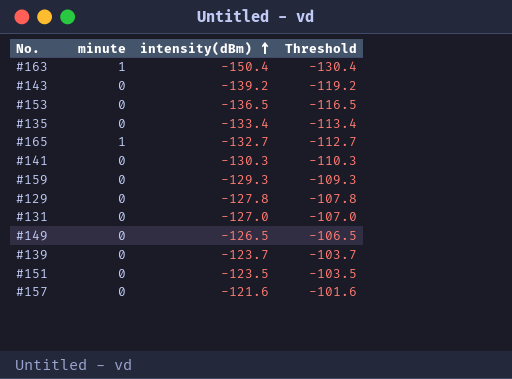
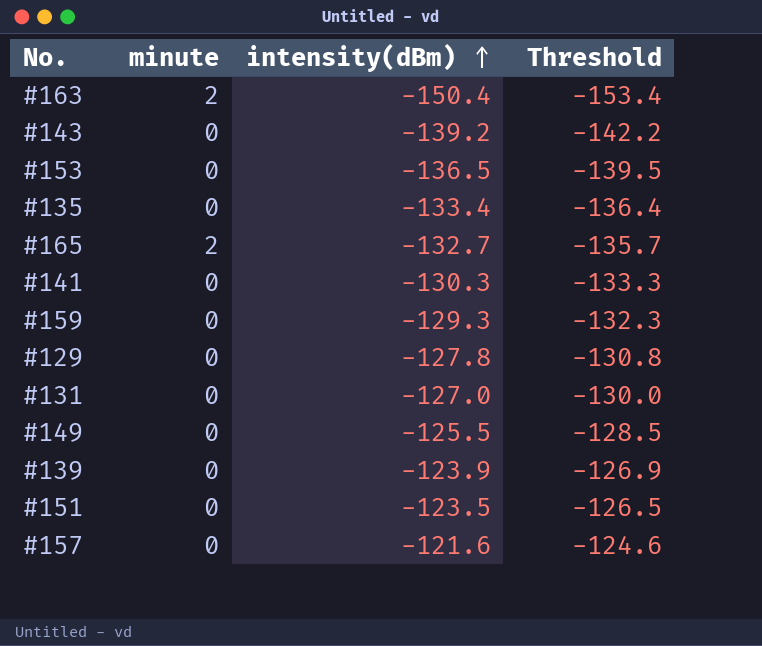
column Threshold | formula: [intensity(dBm)] + 20 -> [intensity(dBm)] - 3
#163 | minute: 1 -> 2
#165 | minute: 1 -> 2
#149 | intensity(dBm): -126.5 -> -125.5
#139 | intensity(dBm): -123.7 -> -123.9

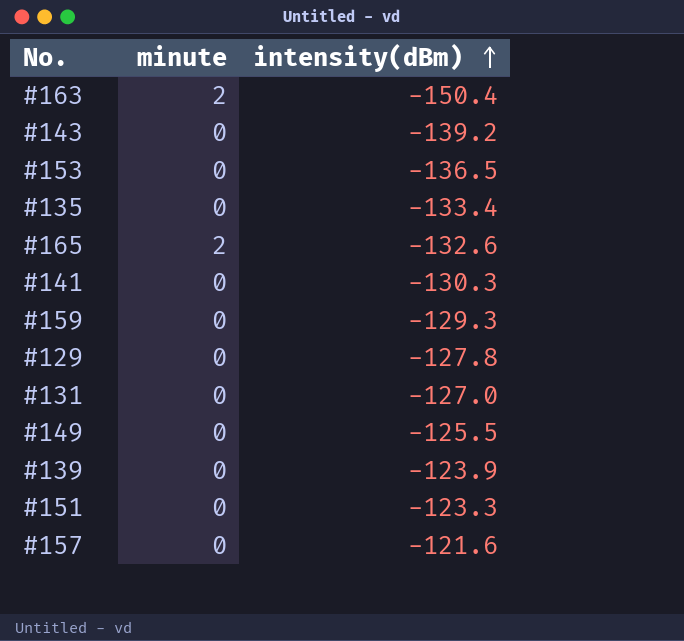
column Threshold | formula: [intensity(dBm)] - 3 -> none
#165 | intensity(dBm): -132.7 -> -132.6
#151 | intensity(dBm): -123.5 -> -123.3

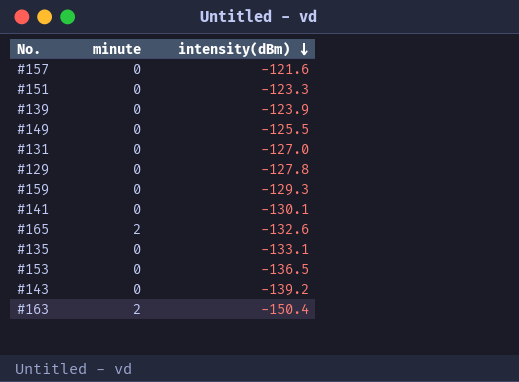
row order: intensity(dBm) ascending -> intensity(dBm) descending
#141 | intensity(dBm): -130.3 -> -130.1
#135 | intensity(dBm): -133.4 -> -133.1

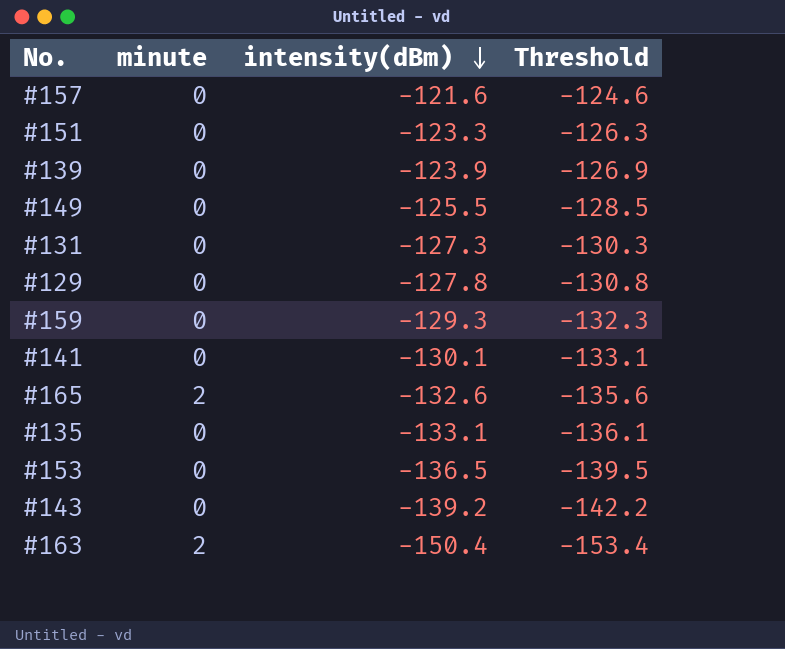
column Threshold | formula: none -> [intensity(dBm)] - 3
#131 | intensity(dBm): -127.0 -> -127.3

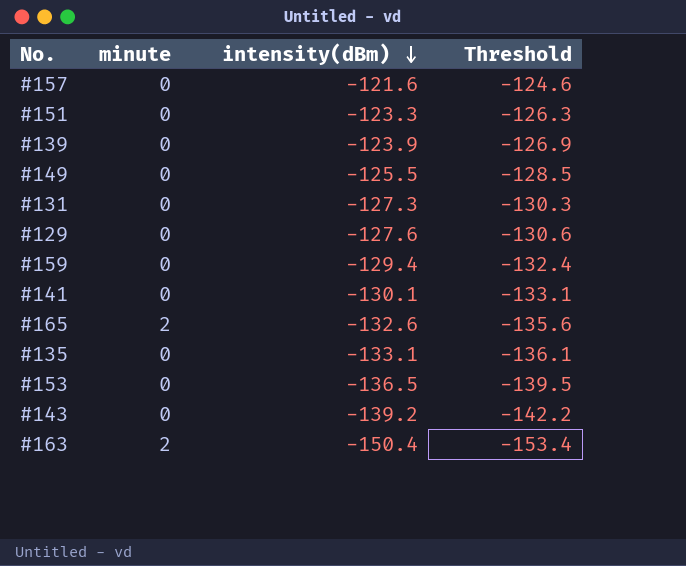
#129 | intensity(dBm): -127.8 -> -127.6
#129 | Threshold: -130.8 -> -130.6
#159 | intensity(dBm): -129.3 -> -129.4
#159 | Threshold: -132.3 -> -132.4

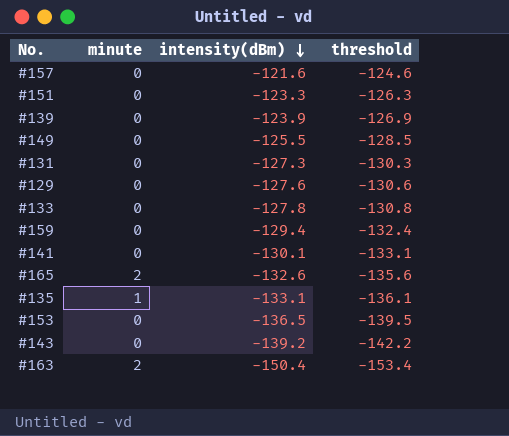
column name: Threshold -> threshold
row #133: none -> 0 | -127.8 | -130.8
#135 | minute: 0 -> 1

